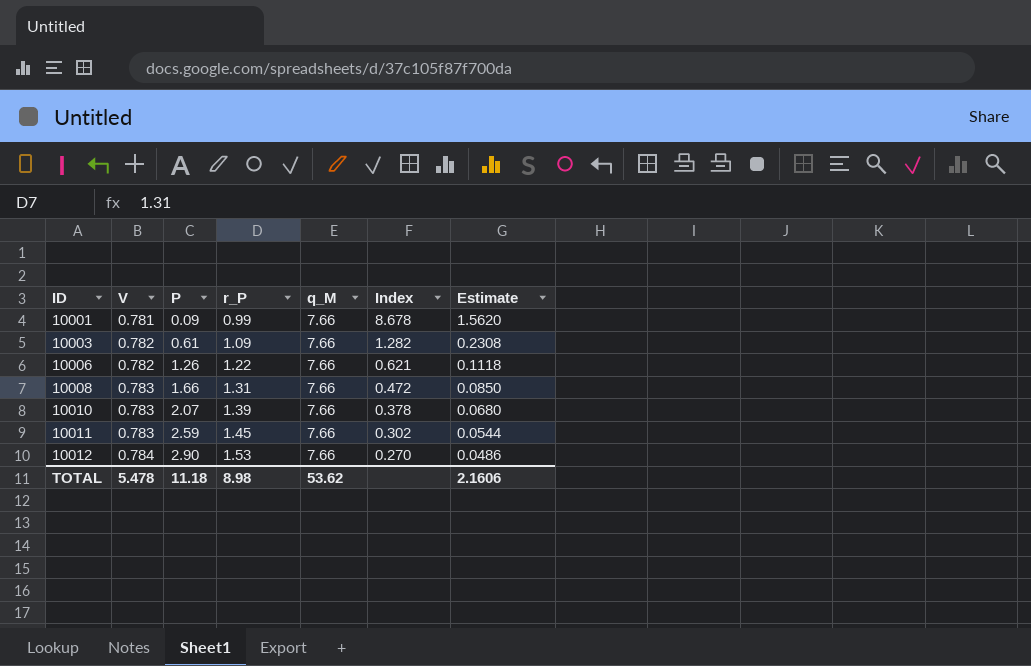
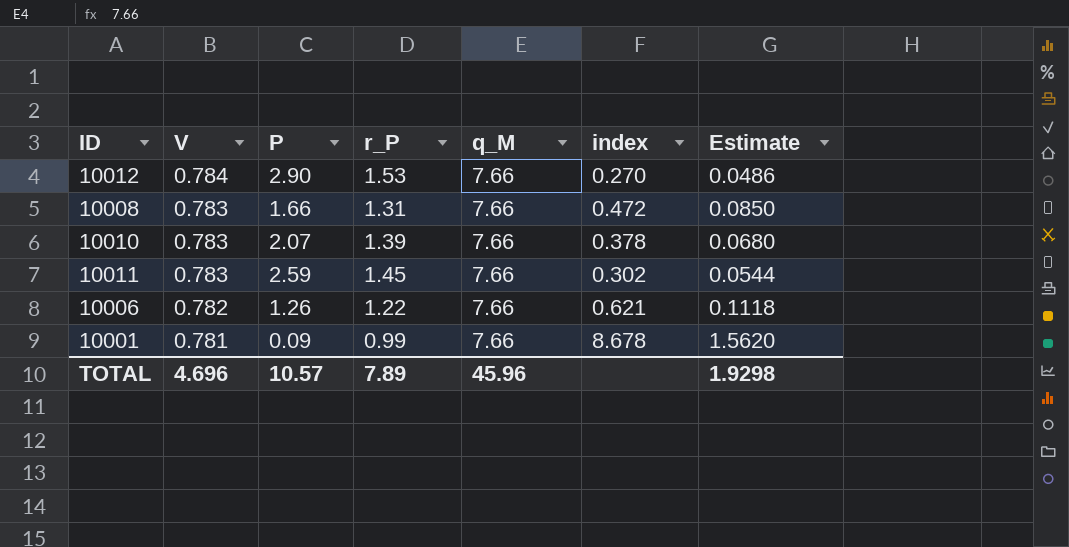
row order: ID ascending -> V descending
column name: Index -> index
row 10003: 0.782 | 0.61 | 1.09 | 7.66 | 1.282 | 0.2308 -> none
TOTAL | V: 5.478 -> 4.696
TOTAL | P: 11.18 -> 10.57
TOTAL | r_P: 8.98 -> 7.89
TOTAL | q_M: 53.62 -> 45.96
TOTAL | Estimate: 2.1606 -> 1.9298

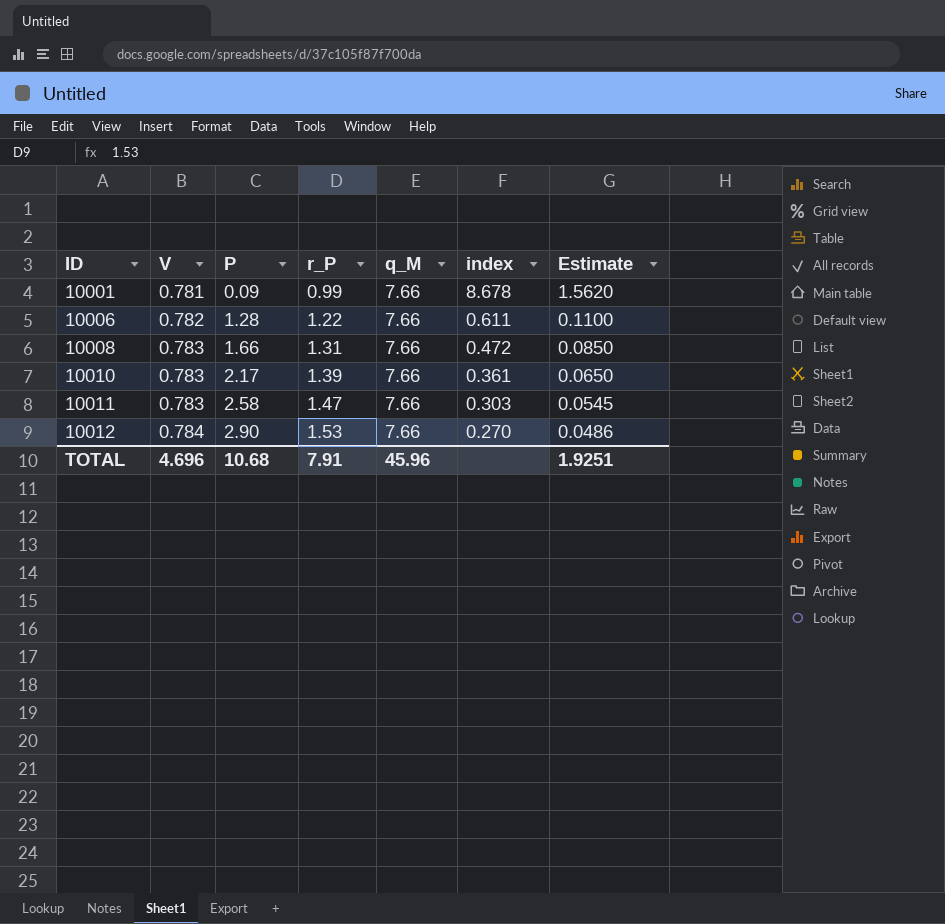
row order: V descending -> ID ascending
10006 | P: 1.26 -> 1.28
10006 | index: 0.621 -> 0.611
10006 | Estimate: 0.1118 -> 0.1100
10010 | P: 2.07 -> 2.17
10010 | index: 0.378 -> 0.361
10010 | Estimate: 0.0680 -> 0.0650
10011 | P: 2.59 -> 2.58
10011 | r_P: 1.45 -> 1.47
10011 | index: 0.302 -> 0.303
10011 | Estimate: 0.0544 -> 0.0545
TOTAL | P: 10.57 -> 10.68
TOTAL | r_P: 7.89 -> 7.91
TOTAL | Estimate: 1.9298 -> 1.9251

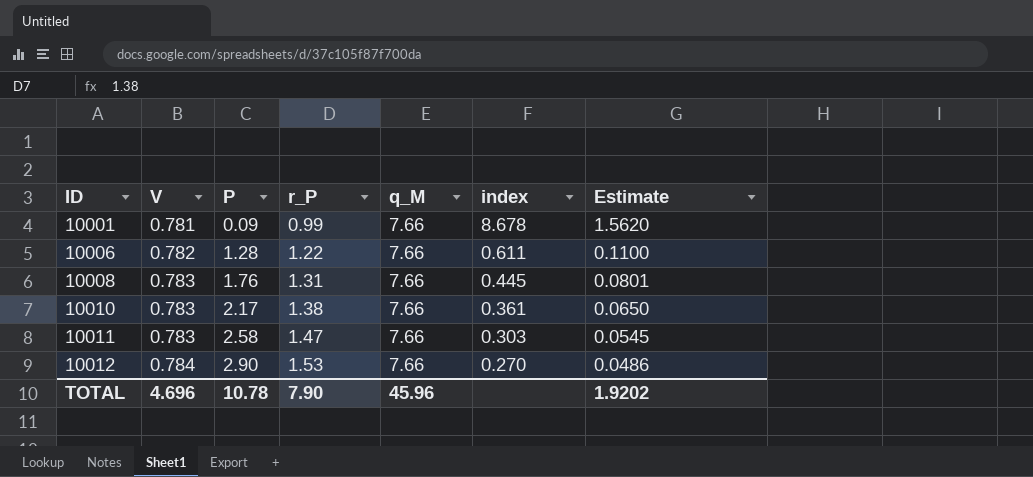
10008 | P: 1.66 -> 1.76
10008 | index: 0.472 -> 0.445
10008 | Estimate: 0.0850 -> 0.0801
10010 | r_P: 1.39 -> 1.38
TOTAL | P: 10.68 -> 10.78
TOTAL | r_P: 7.91 -> 7.90
TOTAL | Estimate: 1.9251 -> 1.9202

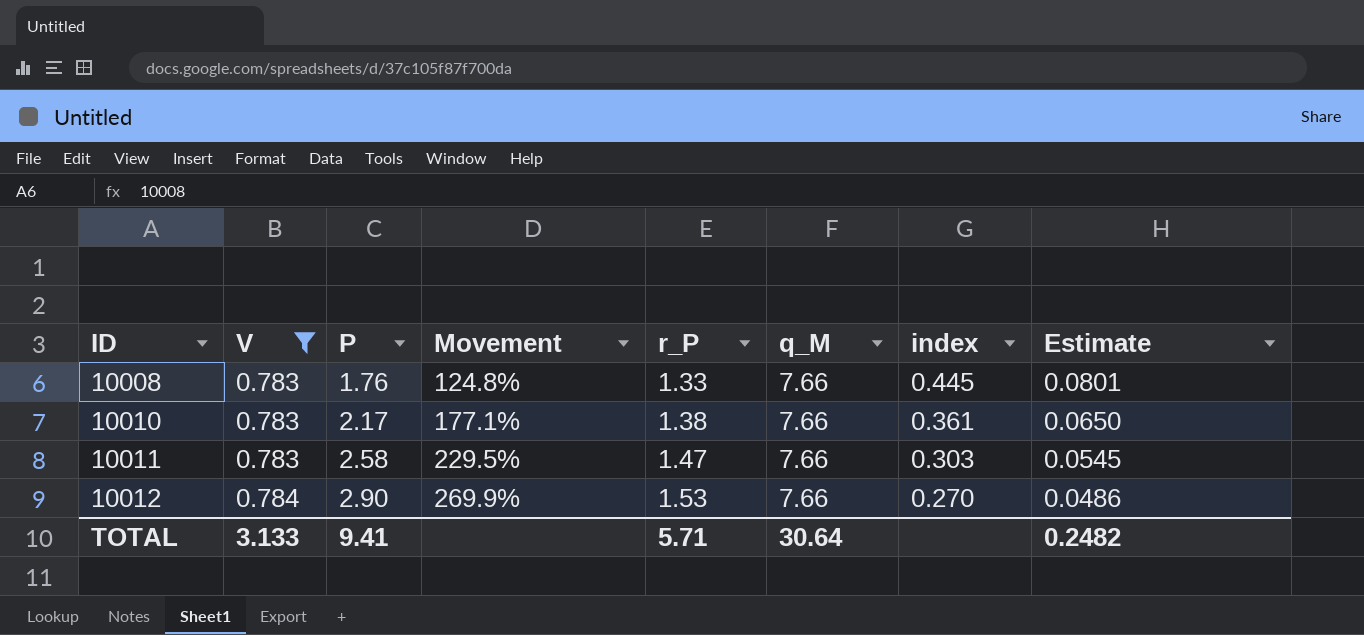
filter: none -> V >= 0.783
column Movement | formula: none -> ([P] - [V]) / [V]
10008 | r_P: 1.31 -> 1.33
TOTAL | V: 4.696 -> 3.133
TOTAL | P: 10.78 -> 9.41
TOTAL | r_P: 7.90 -> 5.71
TOTAL | q_M: 45.96 -> 30.64
TOTAL | Estimate: 1.9202 -> 0.2482

